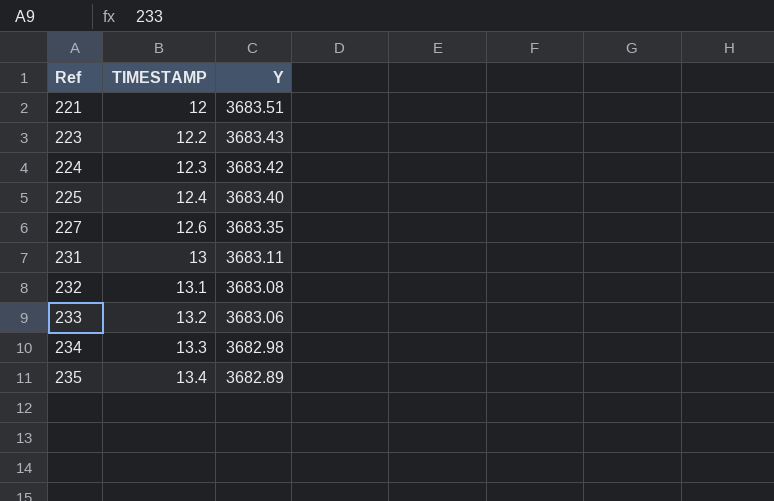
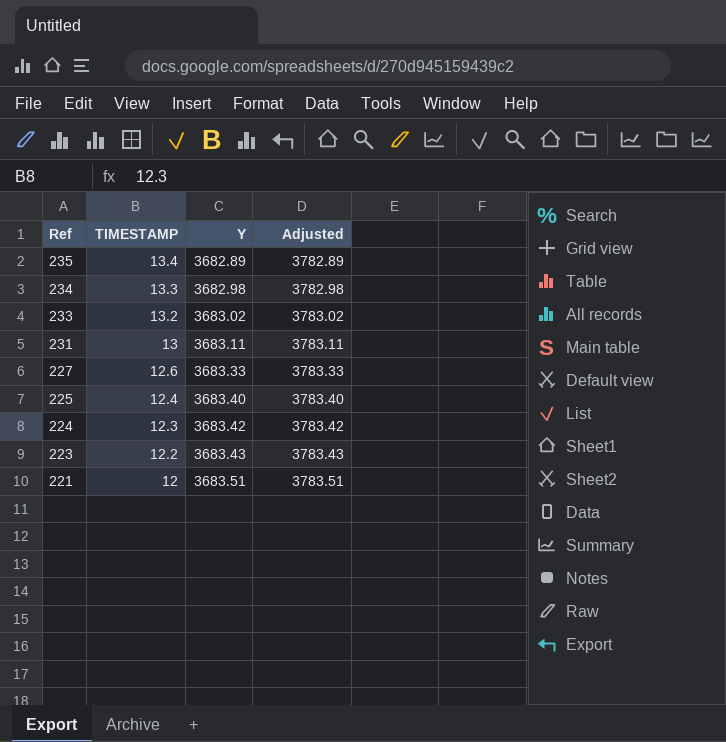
row order: Ref ascending -> Ref descending
column Adjusted | formula: none -> [Y] + 100
row 232: 13.1 | 3683.08 -> none
233 | Y: 3683.06 -> 3683.02
227 | Y: 3683.35 -> 3683.33

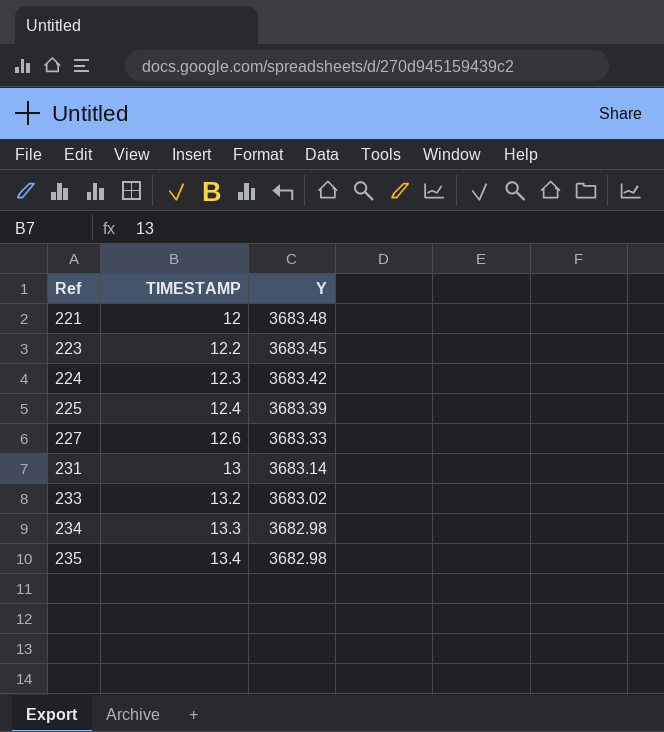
row order: Ref descending -> Ref ascending
column Adjusted | formula: [Y] + 100 -> none
221 | Y: 3683.51 -> 3683.48
223 | Y: 3683.43 -> 3683.45
225 | Y: 3683.40 -> 3683.39
231 | Y: 3683.11 -> 3683.14
235 | Y: 3682.89 -> 3682.98

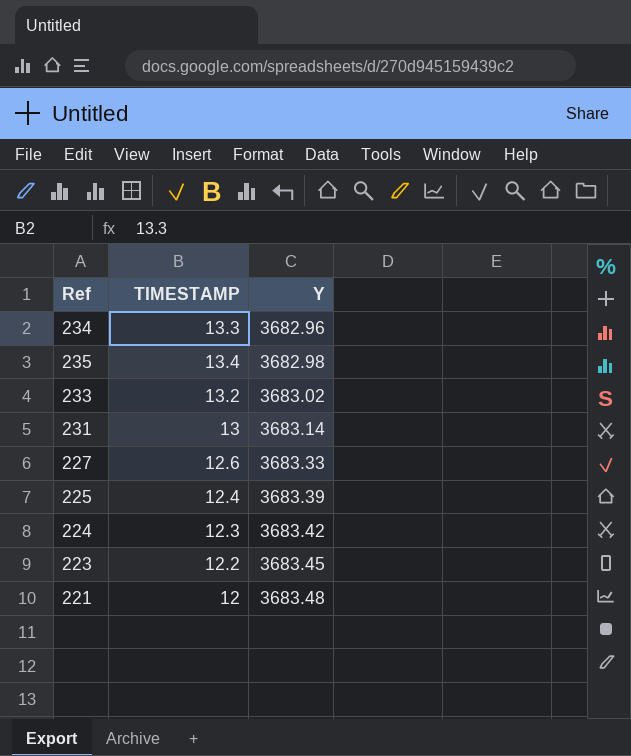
row order: Ref ascending -> Y ascending
234 | Y: 3682.98 -> 3682.96

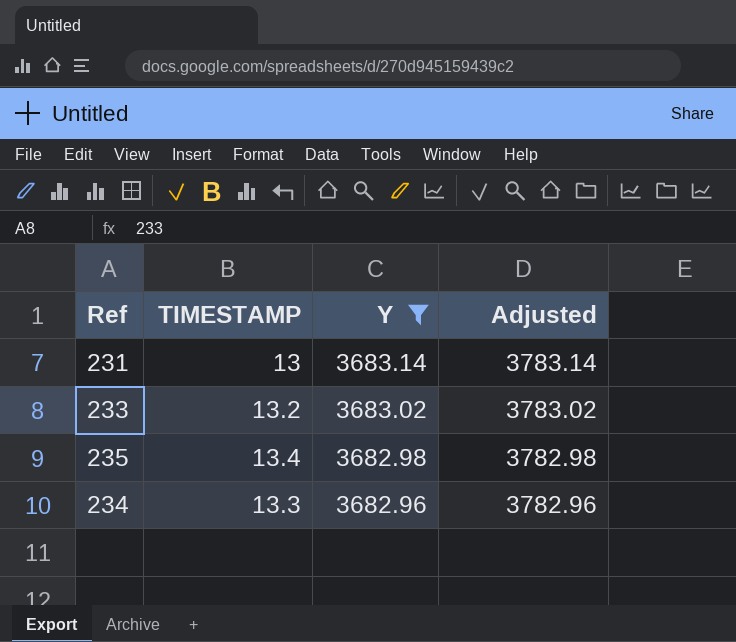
filter: none -> Y <= 3683.14
row order: Y ascending -> Y descending
column Adjusted | formula: none -> [Y] + 100

